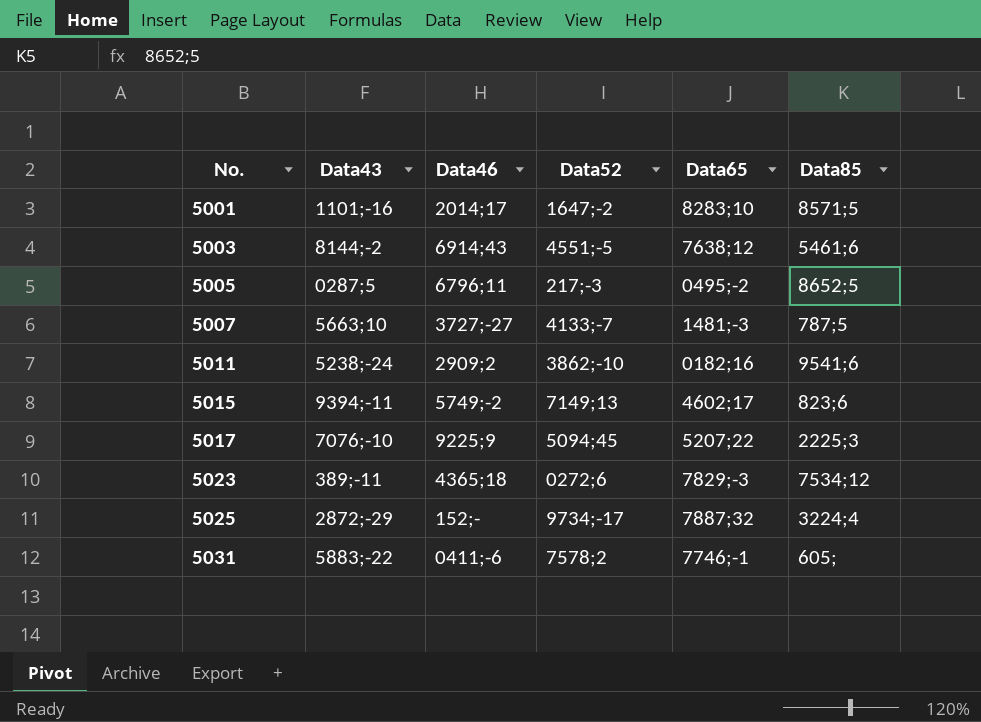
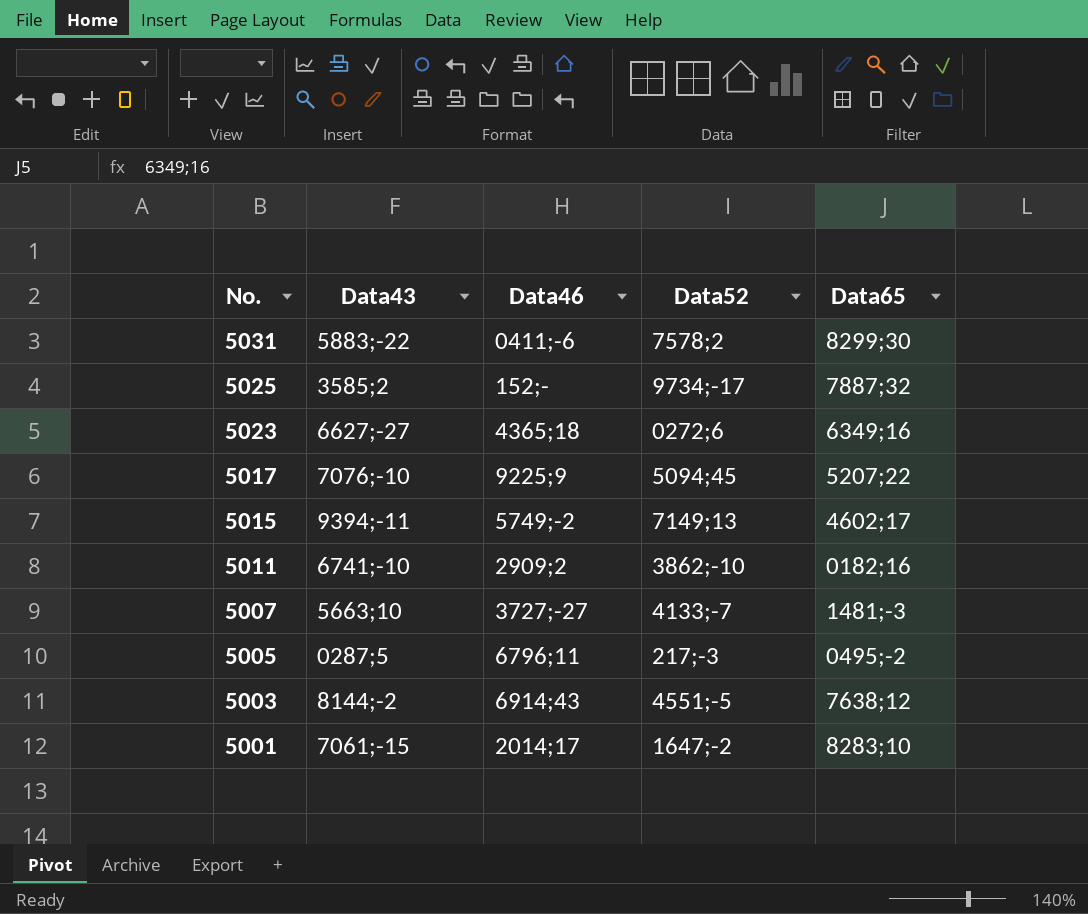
row order: No. ascending -> No. descending
column Data85 | position: 6 -> none
5031 | Data65: 7746;-1 -> 8299;30
5025 | Data43: 2872;-29 -> 3585;2
5023 | Data43: 389;-11 -> 6627;-27
5023 | Data65: 7829;-3 -> 6349;16
5011 | Data43: 5238;-24 -> 6741;-10
5001 | Data43: 1101;-16 -> 7061;-15

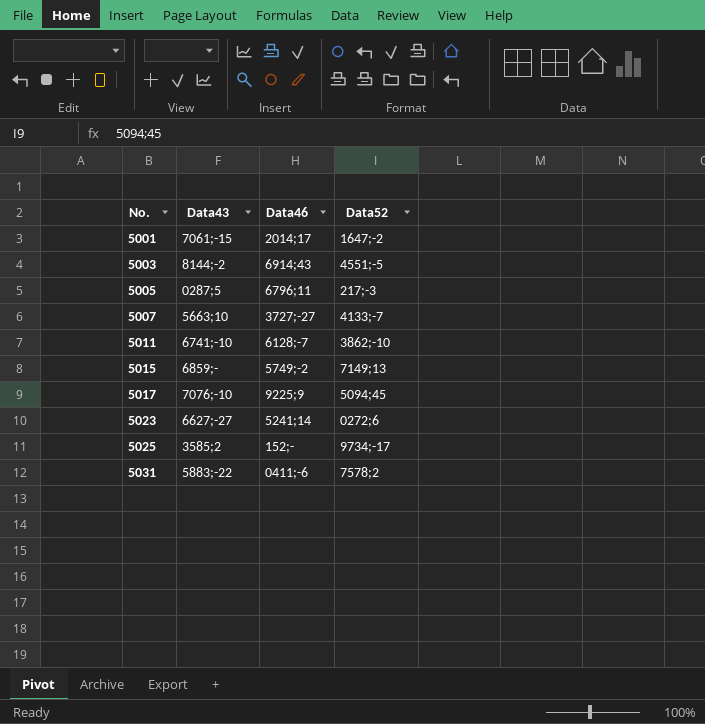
row order: No. descending -> No. ascending
column Data65 | position: 5 -> none
5011 | Data46: 2909;2 -> 6128;-7
5015 | Data43: 9394;-11 -> 6859;-
5023 | Data46: 4365;18 -> 5241;14

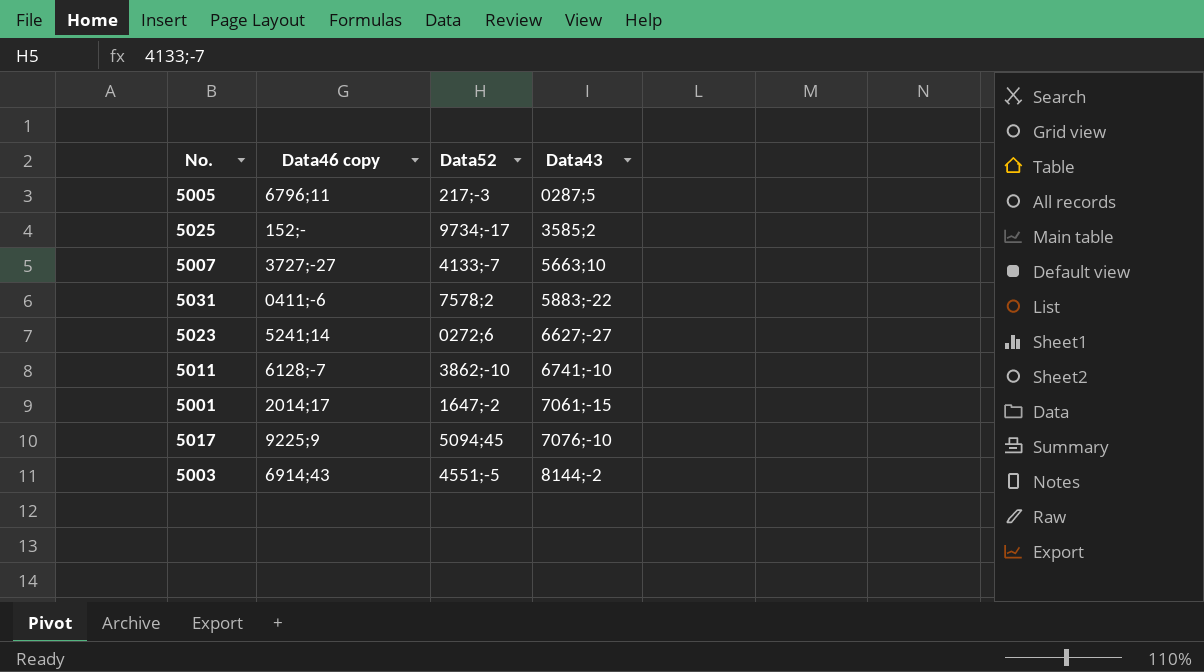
row order: No. ascending -> Data43 ascending
column name: Data46 -> Data46 copy
column Data43 | position: 2 -> 4
row 5015: 6859;- | 5749;-2 | 7149;13 -> none

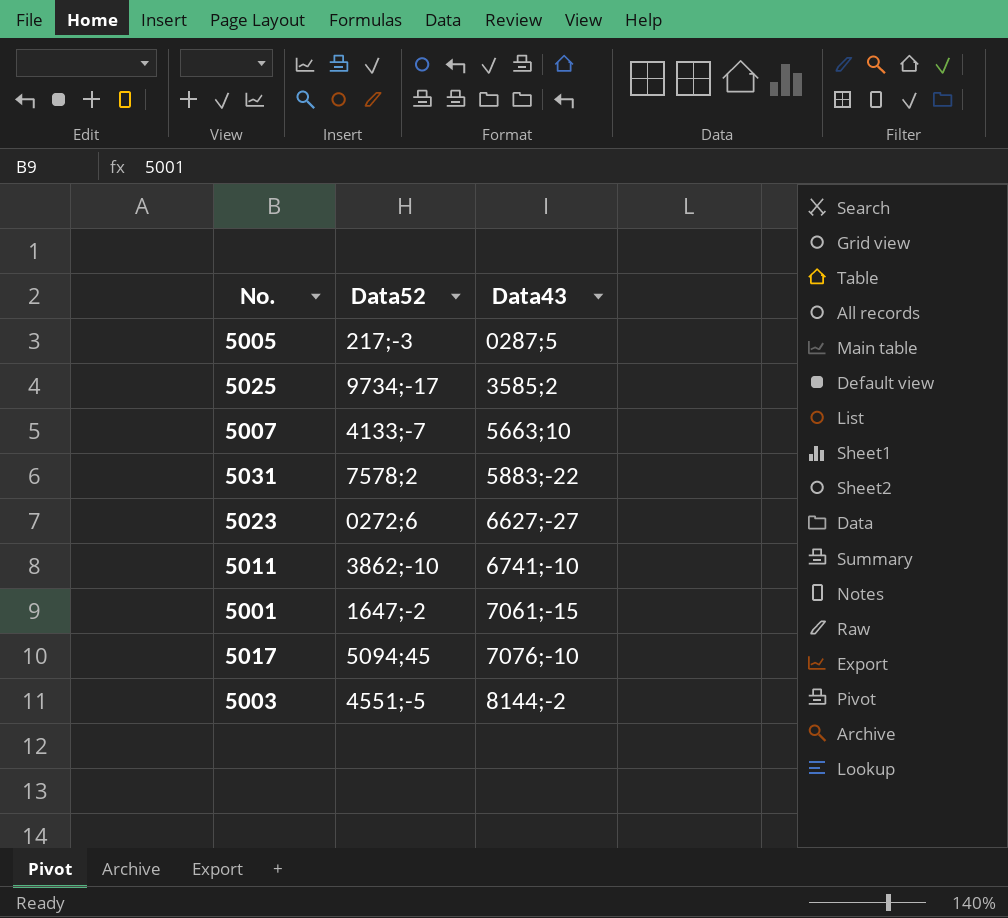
column Data46 copy | position: 2 -> none

